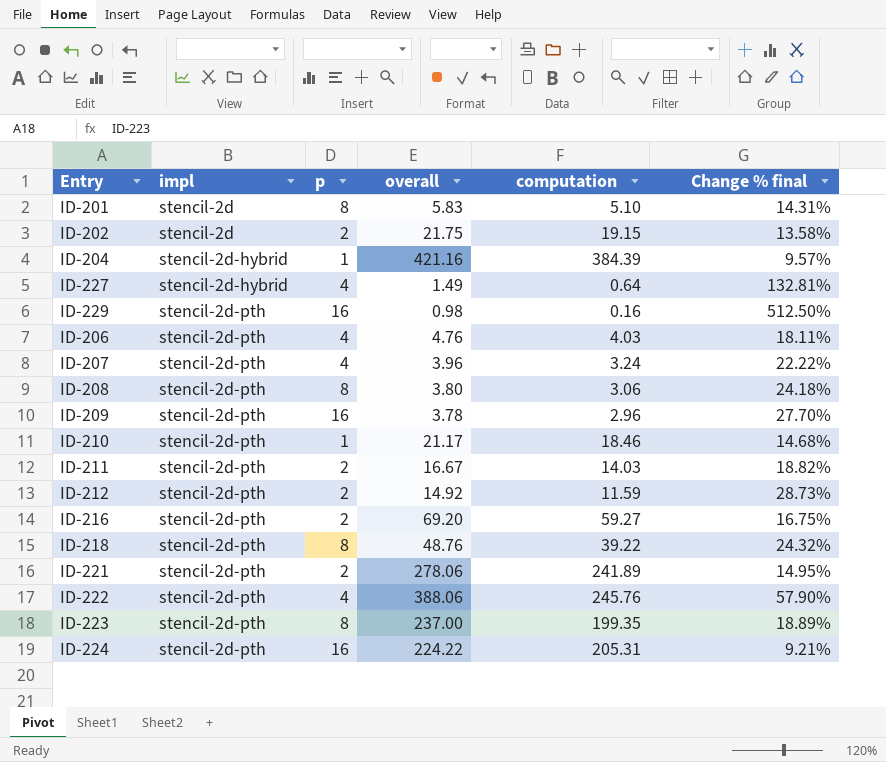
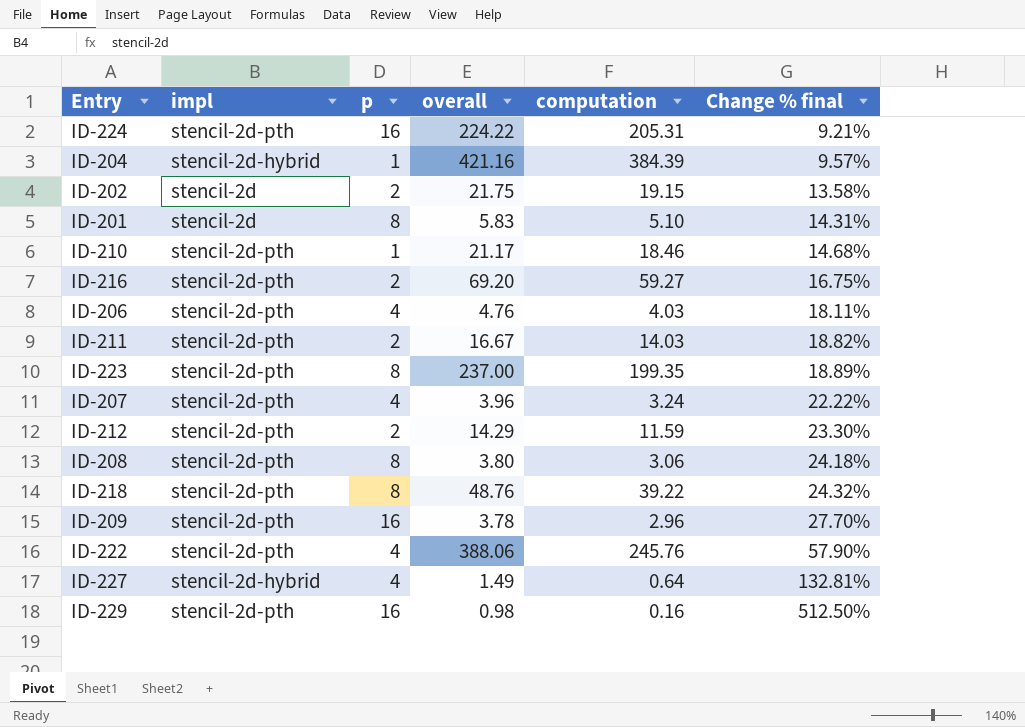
row order: impl ascending -> Change % final ascending
row ID-221: stencil-2d-pth | 2 | 278.06 | 241.89 | 14.95% -> none
ID-212 | overall: 14.92 -> 14.29
ID-212 | Change % final: 28.73% -> 23.30%

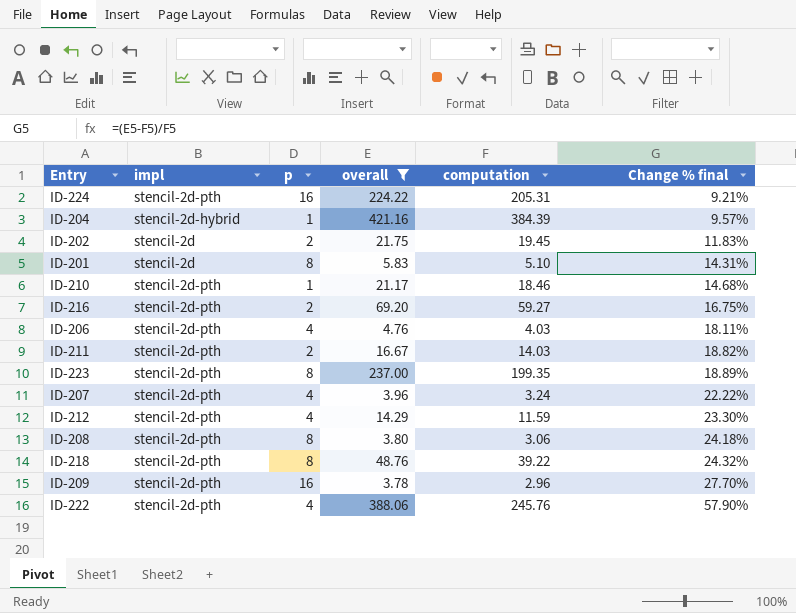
filter: none -> overall >= 3.78
ID-202 | computation: 19.15 -> 19.45
ID-202 | Change % final: 13.58% -> 11.83%
ID-212 | p: 2 -> 4

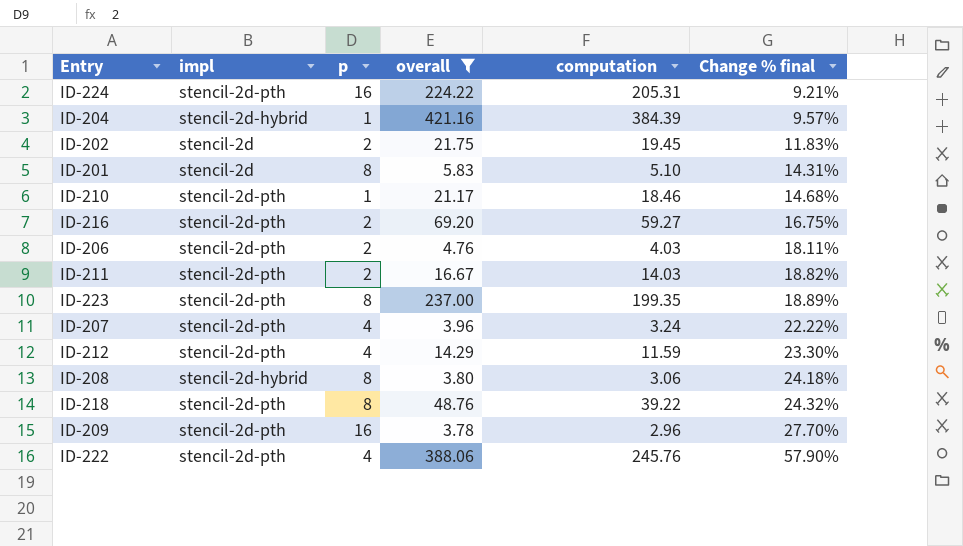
ID-206 | p: 4 -> 2
ID-208 | impl: stencil-2d-pth -> stencil-2d-hybrid

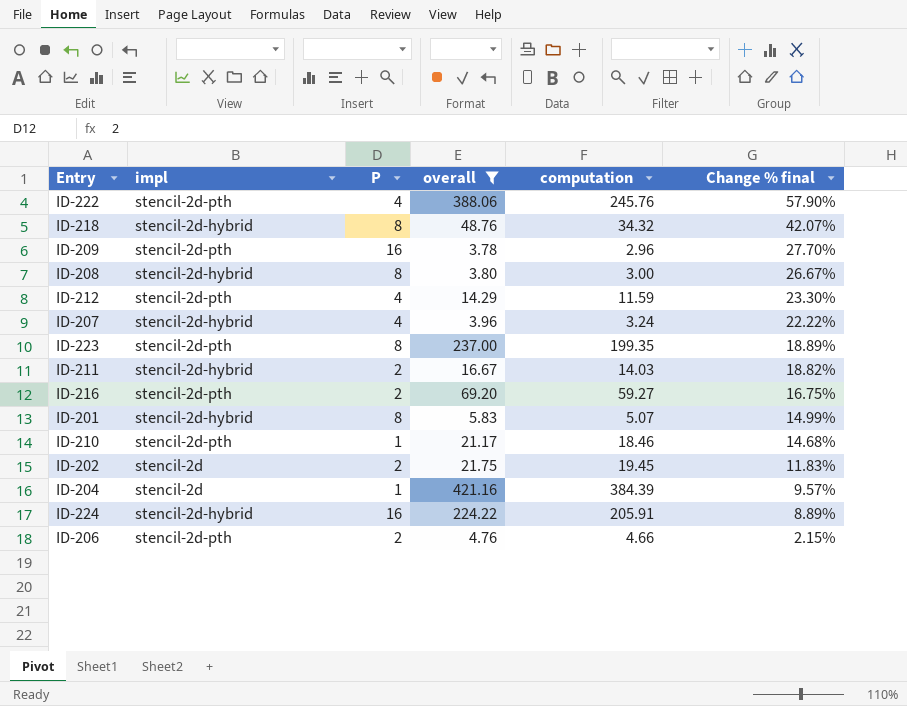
row order: Change % final ascending -> Change % final descending
column name: p -> P
ID-218 | impl: stencil-2d-pth -> stencil-2d-hybrid
ID-218 | computation: 39.22 -> 34.32
ID-218 | Change % final: 24.32% -> 42.07%
ID-208 | computation: 3.06 -> 3.00
ID-208 | Change % final: 24.18% -> 26.67%
ID-207 | impl: stencil-2d-pth -> stencil-2d-hybrid
ID-211 | impl: stencil-2d-pth -> stencil-2d-hybrid
ID-201 | impl: stencil-2d -> stencil-2d-hybrid
ID-201 | computation: 5.10 -> 5.07
ID-201 | Change % final: 14.31% -> 14.99%
ID-204 | impl: stencil-2d-hybrid -> stencil-2d
ID-224 | impl: stencil-2d-pth -> stencil-2d-hybrid
ID-224 | computation: 205.31 -> 205.91
ID-224 | Change % final: 9.21% -> 8.89%
ID-206 | computation: 4.03 -> 4.66
ID-206 | Change % final: 18.11% -> 2.15%

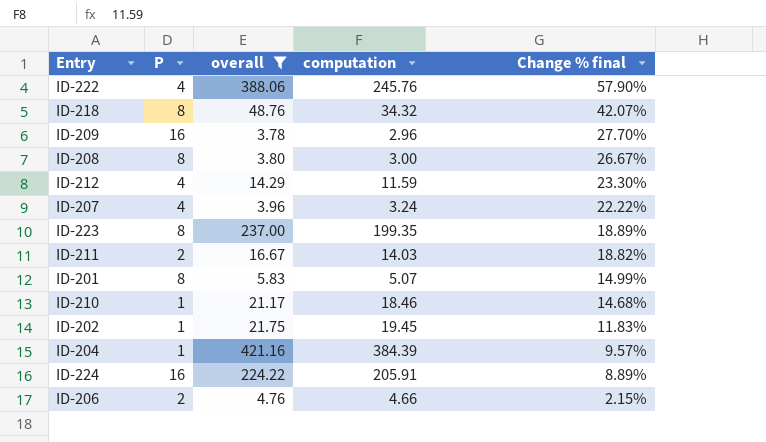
column impl | position: 2 -> none
row ID-216: stencil-2d-pth | 2 | 69.20 | 59.27 | 16.75% -> none
ID-202 | P: 2 -> 1

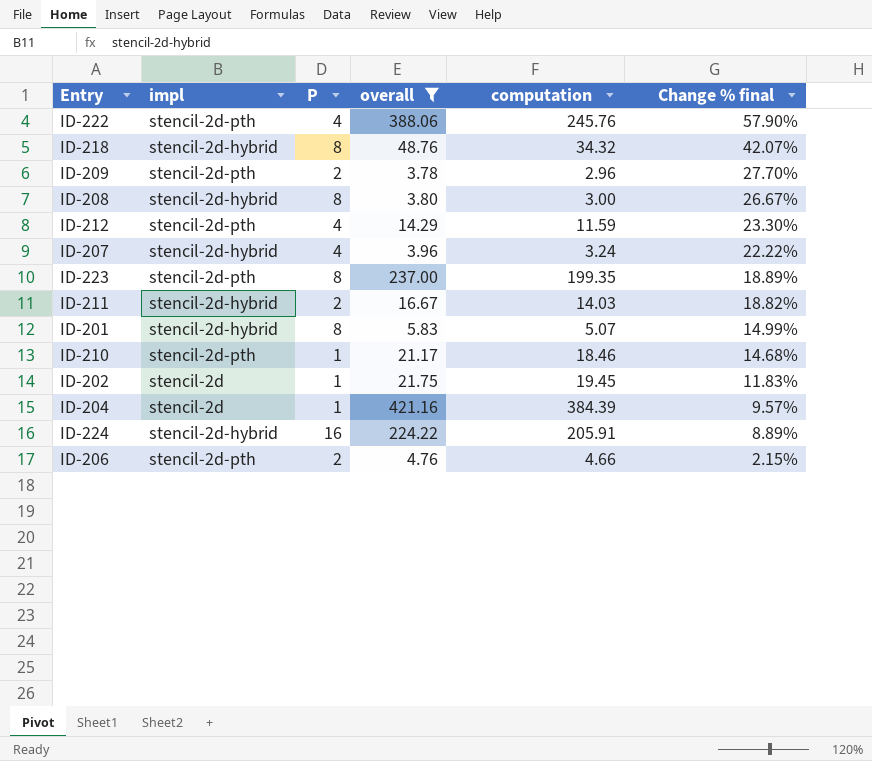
column impl | position: none -> 2
ID-209 | P: 16 -> 2

